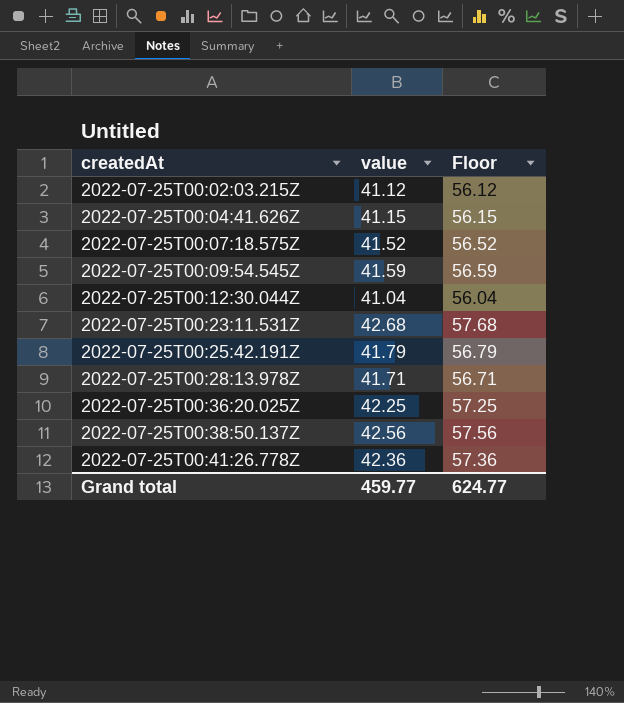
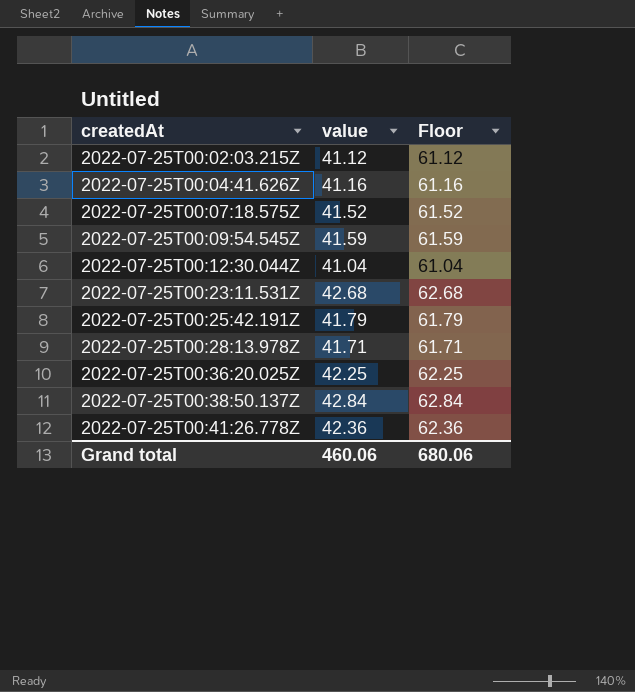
column Floor | formula: [value] + 15 -> [value] + 20
2022-07-25T00:04:41.626Z | value: 41.15 -> 41.16
2022-07-25T00:38:50.137Z | value: 42.56 -> 42.84
Grand total | value: 459.77 -> 460.06
Grand total | Floor: 624.77 -> 680.06

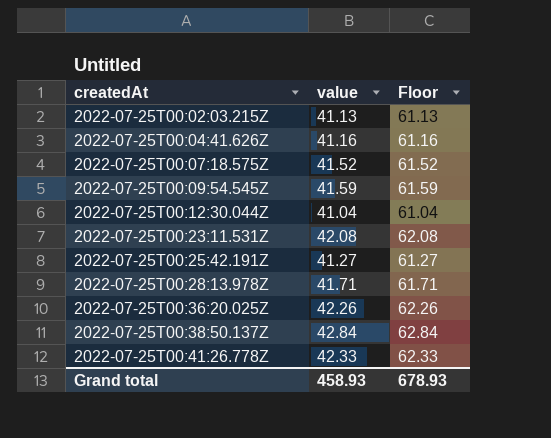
2022-07-25T00:02:03.215Z | value: 41.12 -> 41.13
2022-07-25T00:02:03.215Z | Floor: 61.12 -> 61.13
2022-07-25T00:23:11.531Z | value: 42.68 -> 42.08
2022-07-25T00:23:11.531Z | Floor: 62.68 -> 62.08
2022-07-25T00:25:42.191Z | value: 41.79 -> 41.27
2022-07-25T00:25:42.191Z | Floor: 61.79 -> 61.27
2022-07-25T00:36:20.025Z | value: 42.25 -> 42.26
2022-07-25T00:36:20.025Z | Floor: 62.25 -> 62.26
2022-07-25T00:41:26.778Z | value: 42.36 -> 42.33
2022-07-25T00:41:26.778Z | Floor: 62.36 -> 62.33
Grand total | value: 460.06 -> 458.93
Grand total | Floor: 680.06 -> 678.93

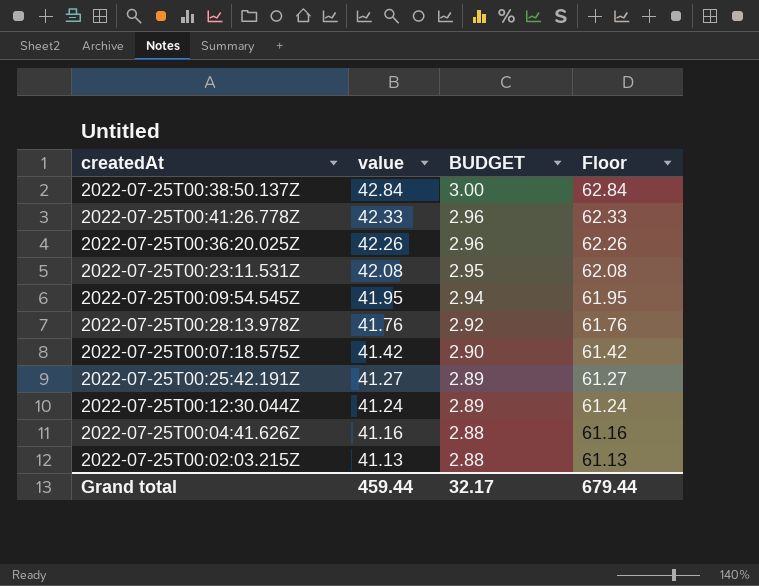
row order: createdAt ascending -> value descending
column BUDGET | formula: none -> [value] * 0.07
2022-07-25T00:09:54.545Z | value: 41.59 -> 41.95
2022-07-25T00:09:54.545Z | Floor: 61.59 -> 61.95
2022-07-25T00:28:13.978Z | value: 41.71 -> 41.76
2022-07-25T00:28:13.978Z | Floor: 61.71 -> 61.76
2022-07-25T00:07:18.575Z | value: 41.52 -> 41.42
2022-07-25T00:07:18.575Z | Floor: 61.52 -> 61.42
2022-07-25T00:12:30.044Z | value: 41.04 -> 41.24
2022-07-25T00:12:30.044Z | Floor: 61.04 -> 61.24
Grand total | value: 458.93 -> 459.44
Grand total | Floor: 678.93 -> 679.44

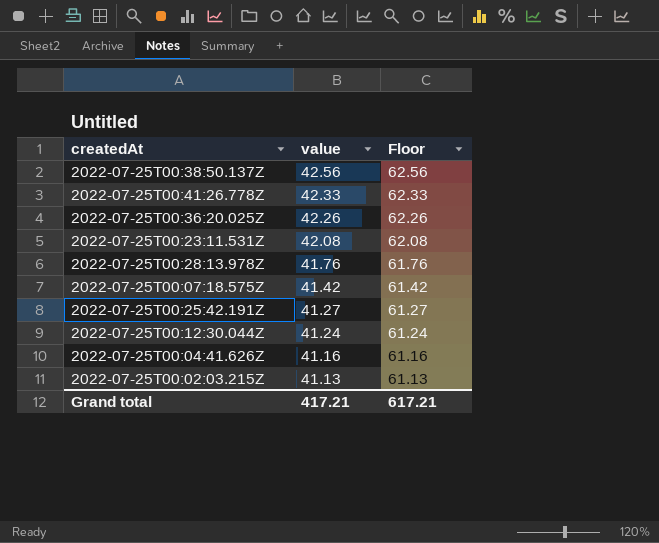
column BUDGET | formula: [value] * 0.07 -> none
row 2022-07-25T00:09:54.545Z: 41.95 | 2.94 | 61.95 -> none
2022-07-25T00:38:50.137Z | value: 42.84 -> 42.56
2022-07-25T00:38:50.137Z | Floor: 62.84 -> 62.56
Grand total | value: 459.44 -> 417.21
Grand total | Floor: 679.44 -> 617.21

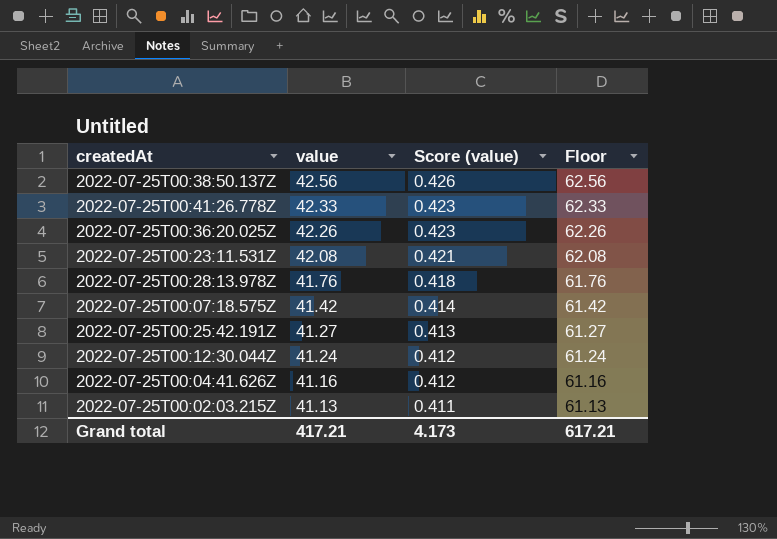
column Score (value) | formula: none -> [value] * 0.01

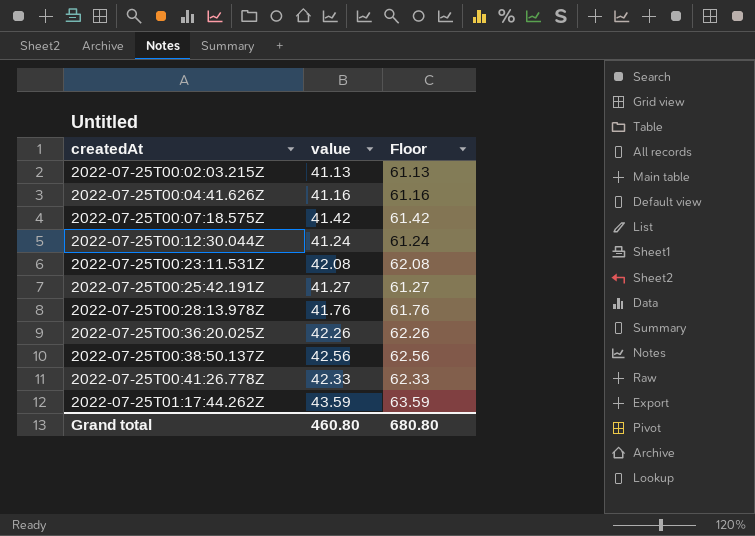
row order: value descending -> createdAt ascending
column Score (value) | formula: [value] * 0.01 -> none
row 2022-07-25T01:17:44.262Z: none -> 43.59 | 63.59
Grand total | value: 417.21 -> 460.80
Grand total | Floor: 617.21 -> 680.80

